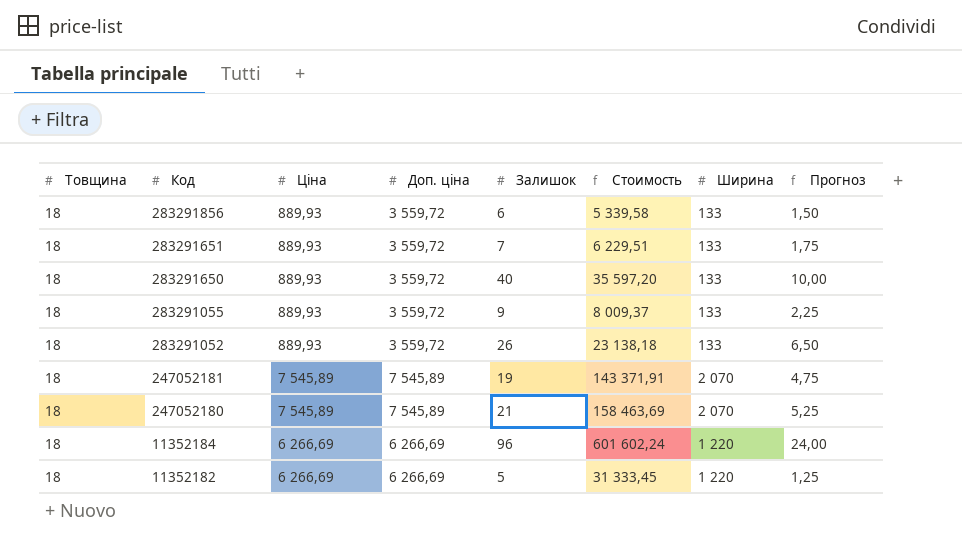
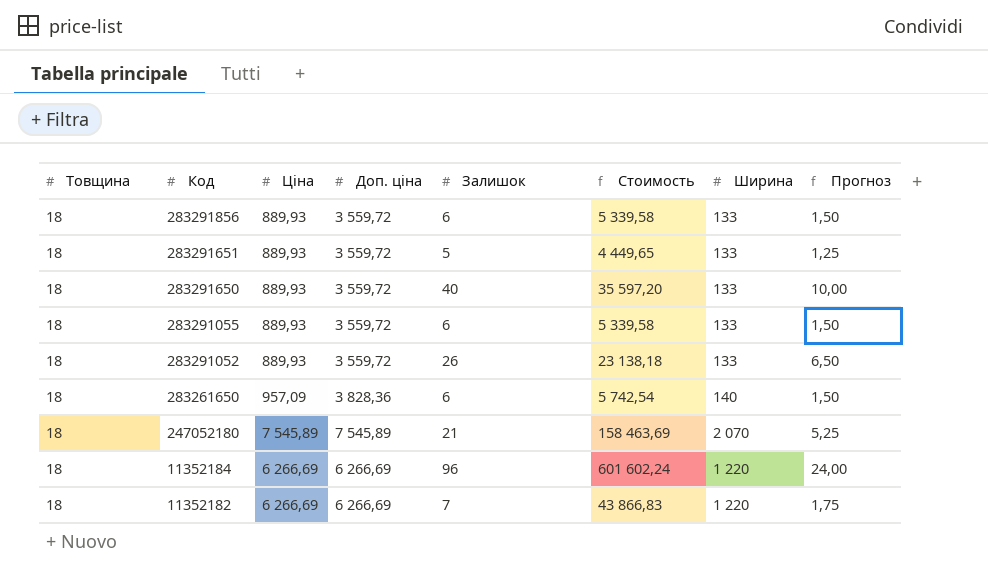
row 247052181: 18 | 7 545,89 | 7 545,89 | 19 | 143 371,91 | 2 070 | 4,75 -> none
283291651 | Залишок: 7 -> 5
283291651 | Стоимость: 6 229,51 -> 4 449,65
283291651 | Прогноз: 1,75 -> 1,25
283291055 | Залишок: 9 -> 6
283291055 | Стоимость: 8 009,37 -> 5 339,58
283291055 | Прогноз: 2,25 -> 1,50
row 283261650: none -> 18 | 957,09 | 3 828,36 | 6 | 5 742,54 | 140 | 1,50
11352182 | Залишок: 5 -> 7
11352182 | Стоимость: 31 333,45 -> 43 866,83
11352182 | Прогноз: 1,25 -> 1,75

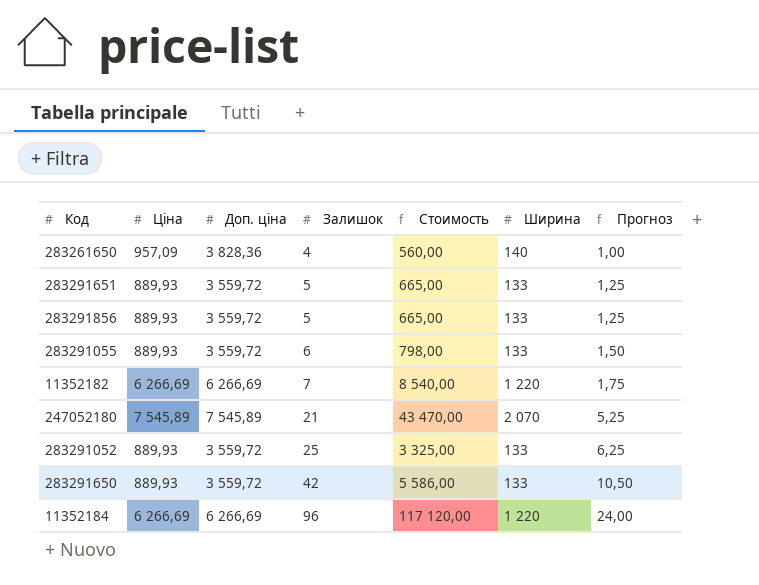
row order: Код descending -> Залишок ascending
column Товщина | position: 1 -> none
column Стоимость | formula: [Ціна] * [Залишок] -> [Залишок] * [Ширина]
283261650 | Залишок: 6 -> 4
283261650 | Прогноз: 1,50 -> 1,00
283291856 | Залишок: 6 -> 5
283291856 | Прогноз: 1,50 -> 1,25
283291052 | Залишок: 26 -> 25
283291052 | Прогноз: 6,50 -> 6,25
283291650 | Залишок: 40 -> 42
283291650 | Прогноз: 10,00 -> 10,50

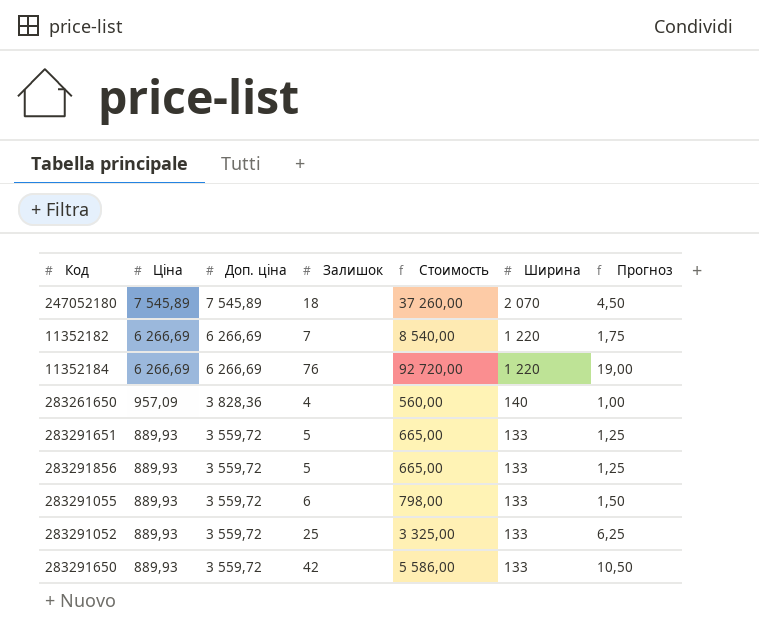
row order: Залишок ascending -> Ціна descending
247052180 | Залишок: 21 -> 18
247052180 | Стоимость: 43 470,00 -> 37 260,00
247052180 | Прогноз: 5,25 -> 4,50
11352184 | Залишок: 96 -> 76
11352184 | Стоимость: 117 120,00 -> 92 720,00
11352184 | Прогноз: 24,00 -> 19,00

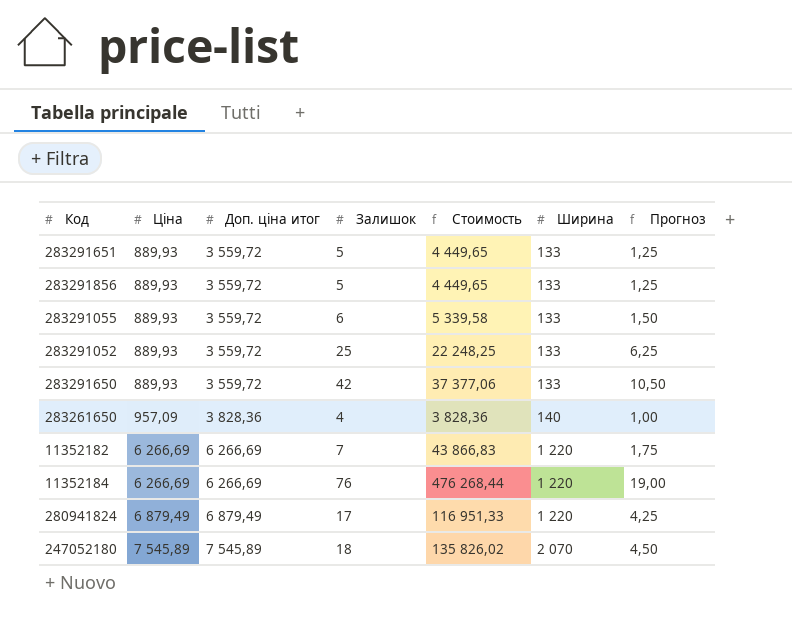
row order: Ціна descending -> Ціна ascending
column name: Доп. ціна -> Доп. ціна итог
column Стоимость | formula: [Залишок] * [Ширина] -> [Ціна] * [Залишок]
row 280941824: none -> 6 879,49 | 6 879,49 | 17 | 116 951,33 | 1 220 | 4,25

